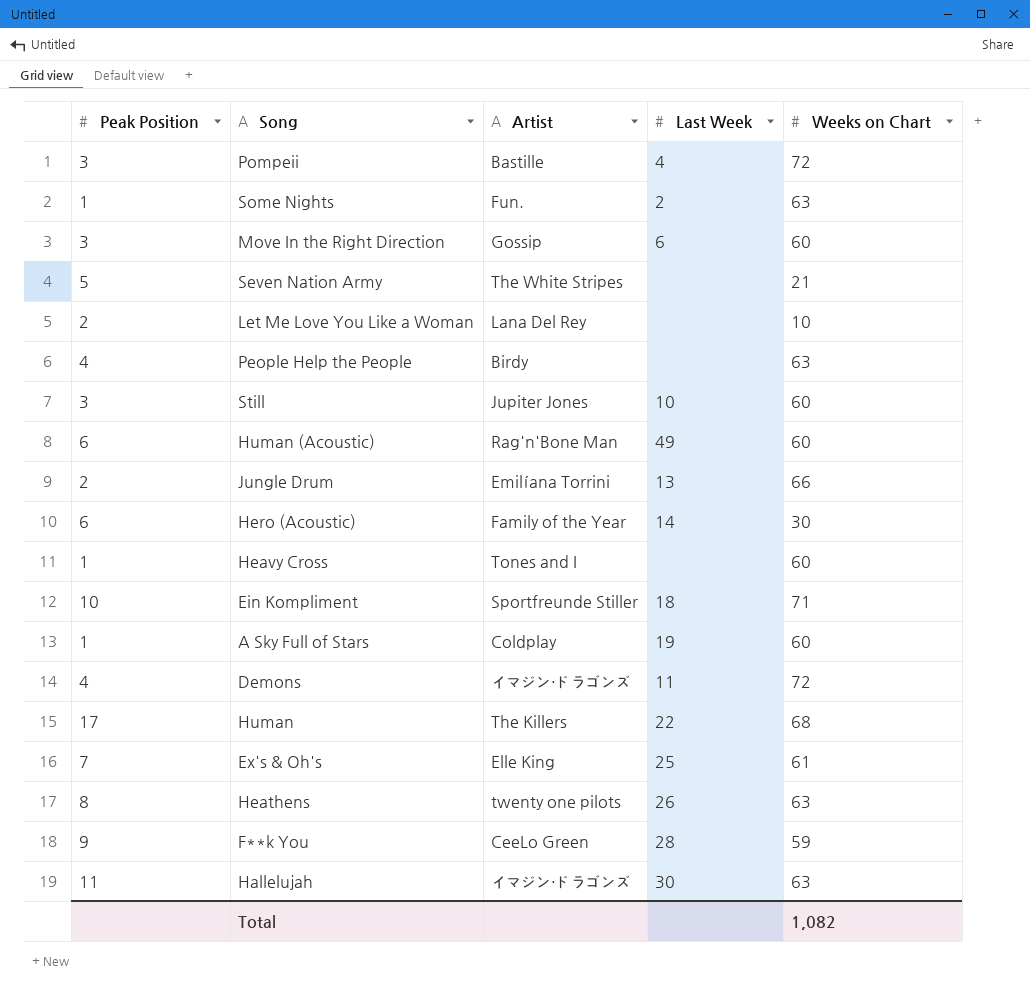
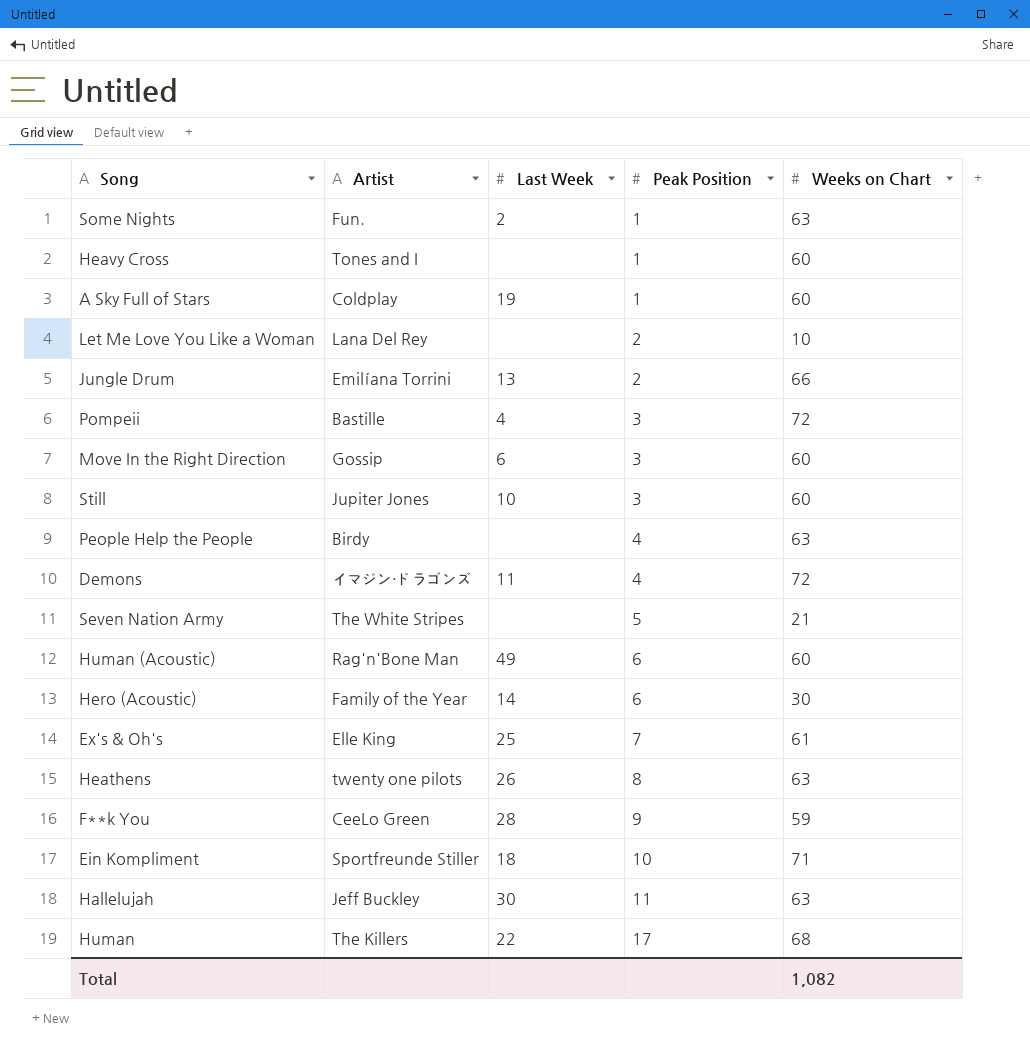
row order: none -> Peak Position ascending
column Peak Position | position: 1 -> 4
Hallelujah | Artist: イマジン・ドラゴンズ -> Jeff Buckley

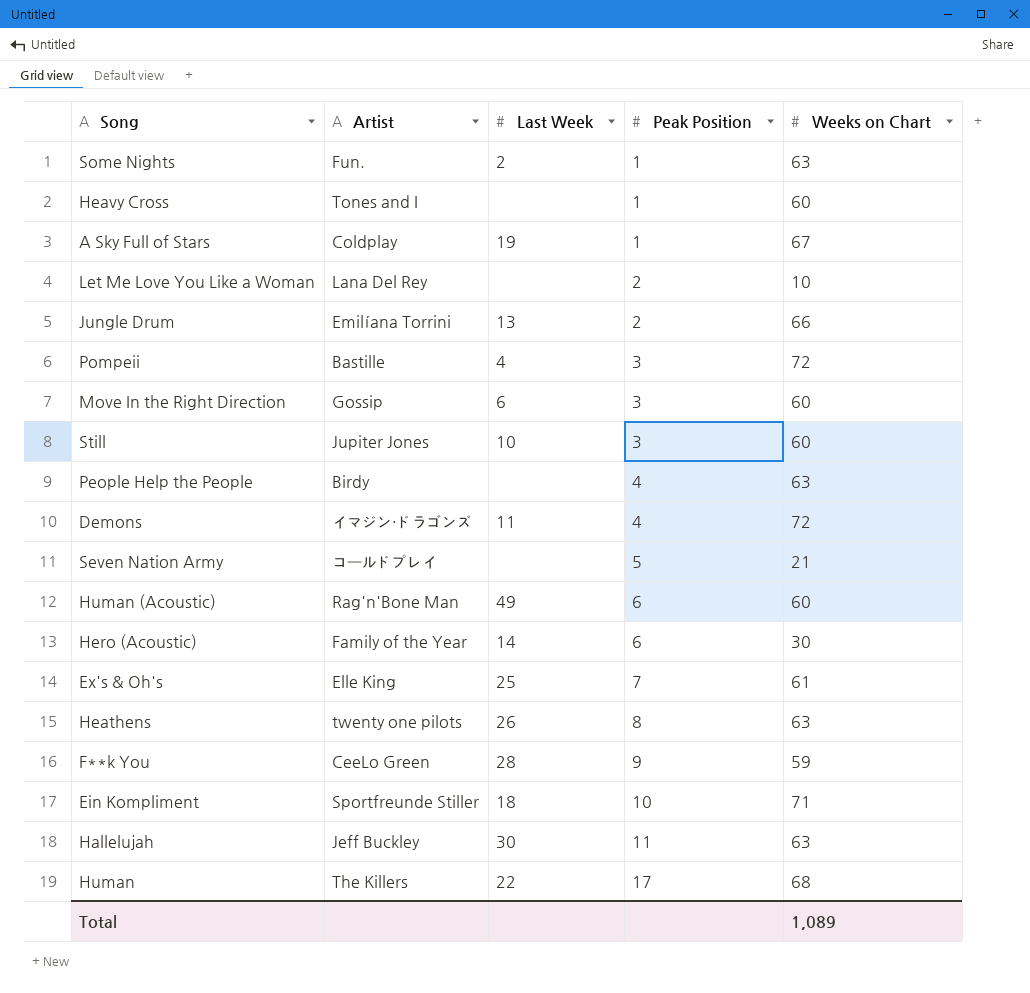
A Sky Full of Stars | Weeks on Chart: 60 -> 67
Seven Nation Army | Artist: The White Stripes -> コールドプレイ
Total | Weeks on Chart: 1,082 -> 1,089

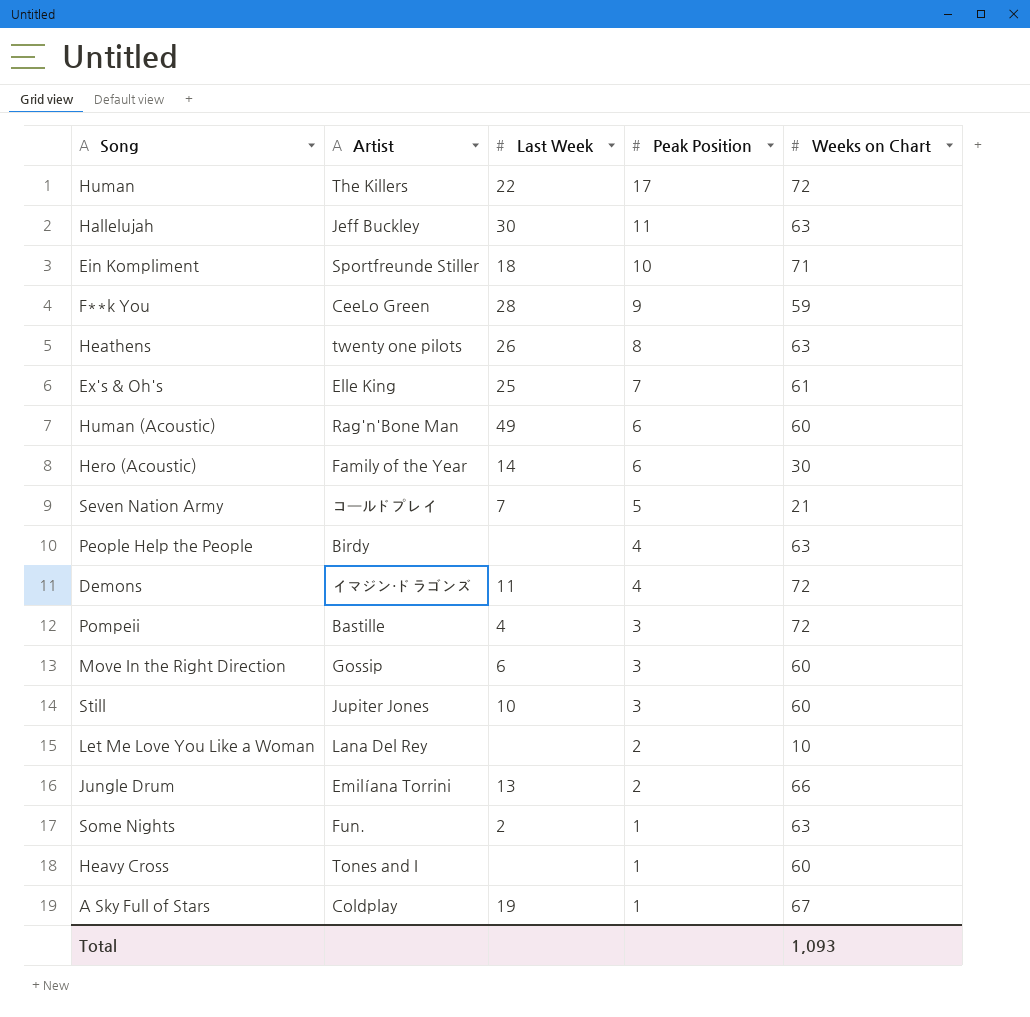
row order: Peak Position ascending -> Peak Position descending
Human | Weeks on Chart: 68 -> 72
Seven Nation Army | Last Week: none -> 7
Total | Weeks on Chart: 1,089 -> 1,093

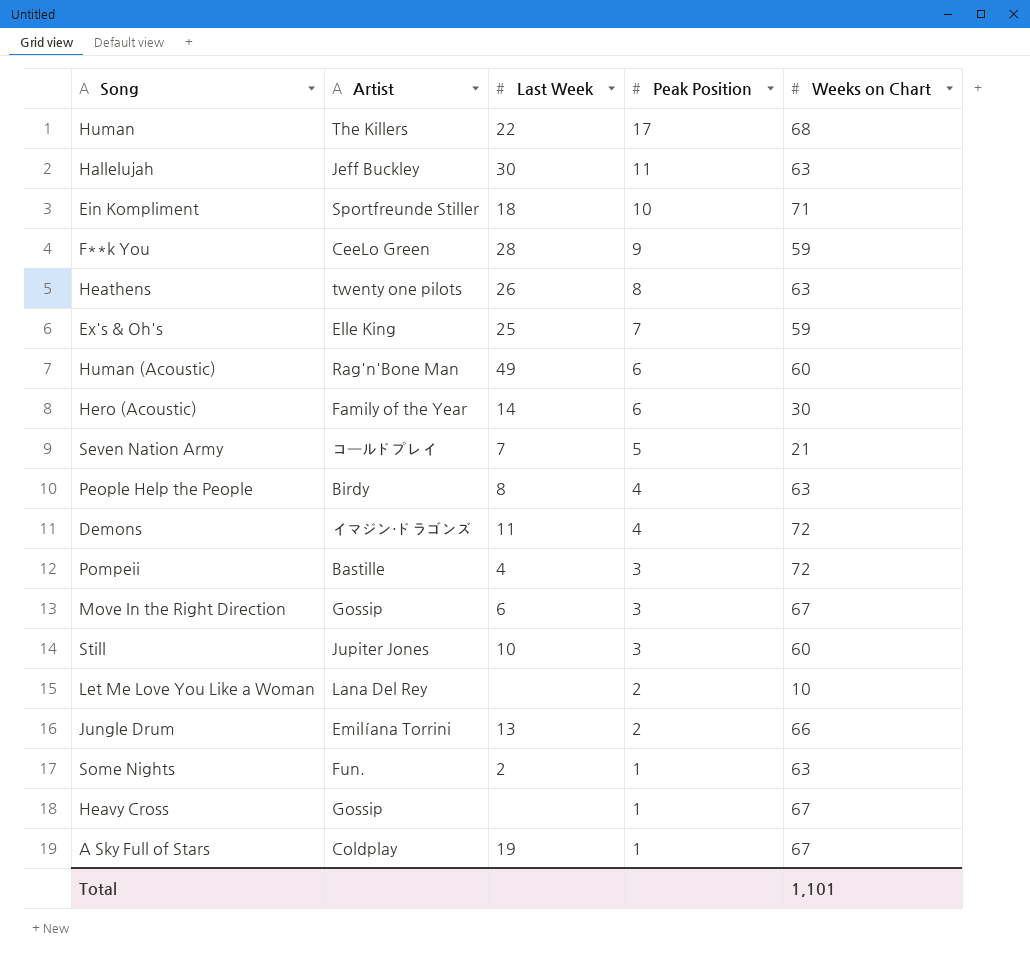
Human | Weeks on Chart: 72 -> 68
Ex's & Oh's | Weeks on Chart: 61 -> 59
People Help the People | Last Week: none -> 8
Move In the Right Direction | Weeks on Chart: 60 -> 67
Heavy Cross | Artist: Tones and I -> Gossip
Heavy Cross | Weeks on Chart: 60 -> 67
Total | Weeks on Chart: 1,093 -> 1,101

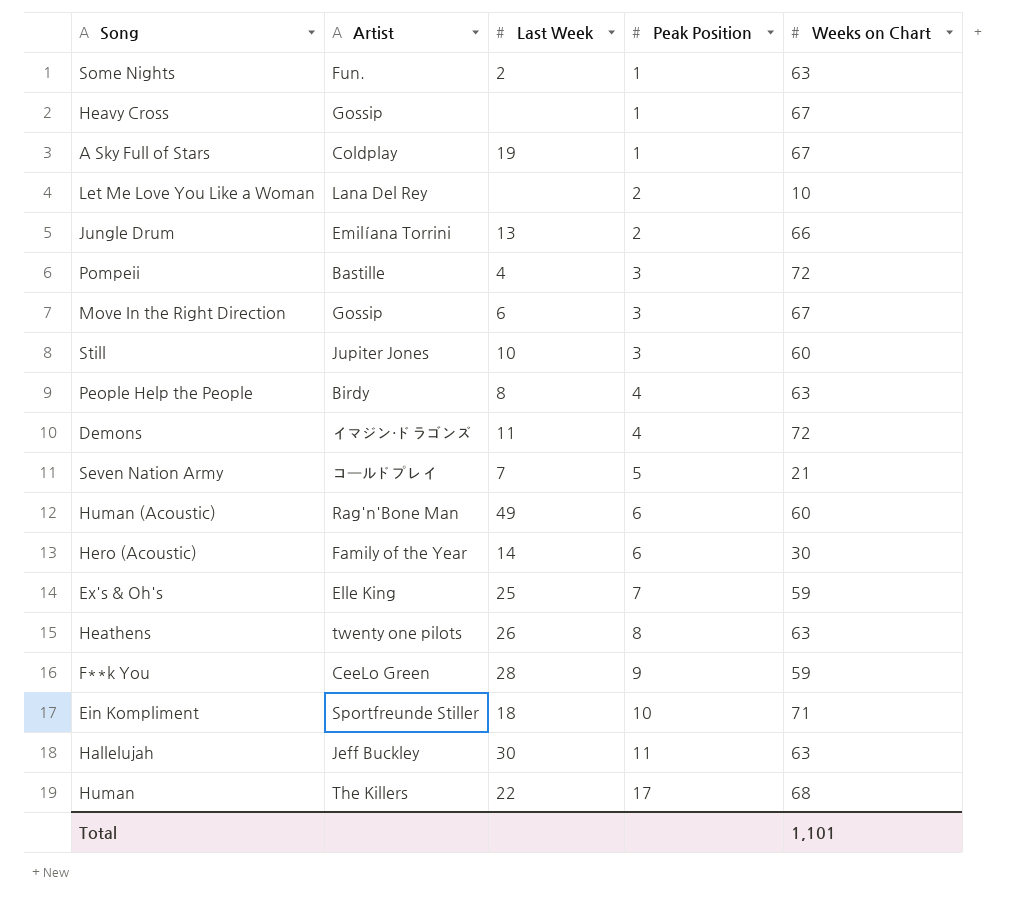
row order: Peak Position descending -> Peak Position ascending

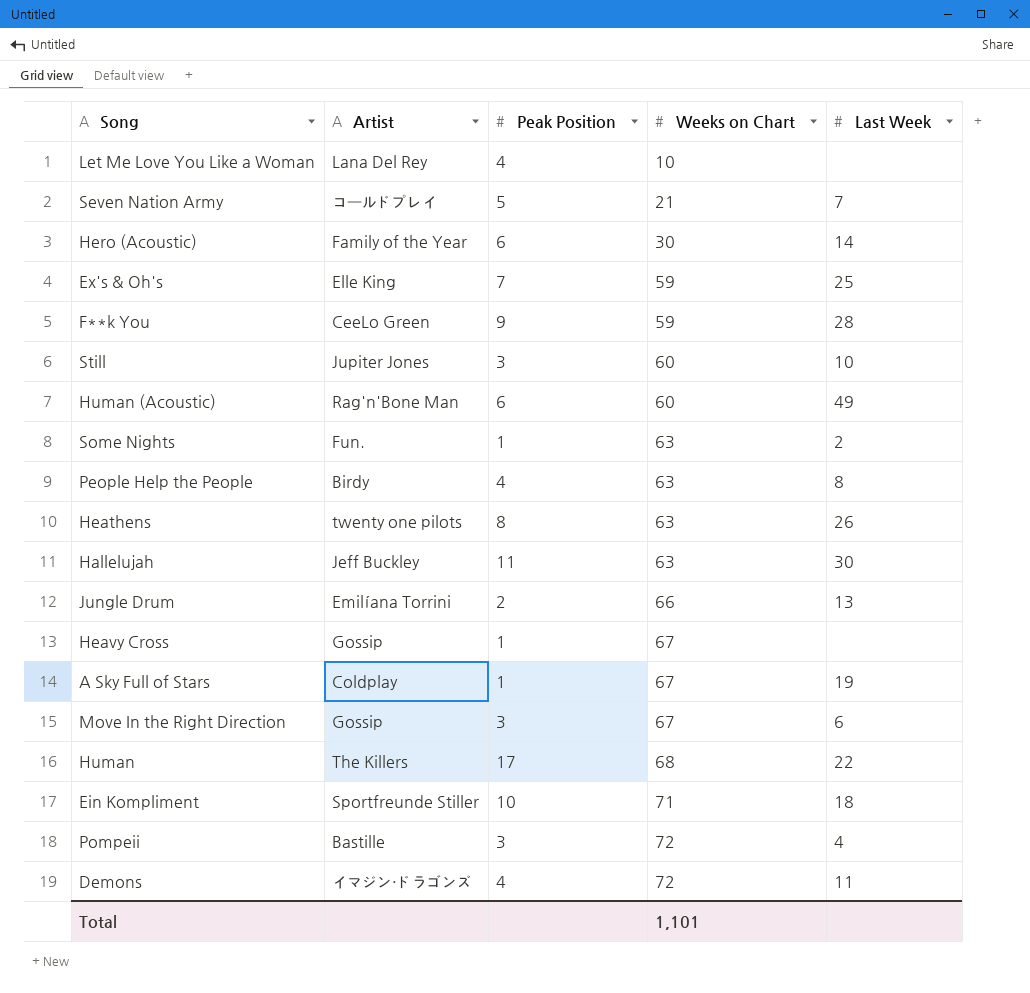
row order: Peak Position ascending -> Weeks on Chart ascending
column Last Week | position: 3 -> 5
Let Me Love You Like a Woman | Peak Position: 2 -> 4

